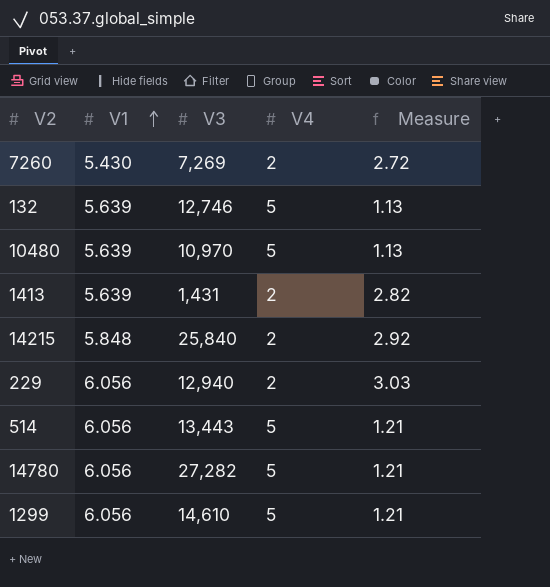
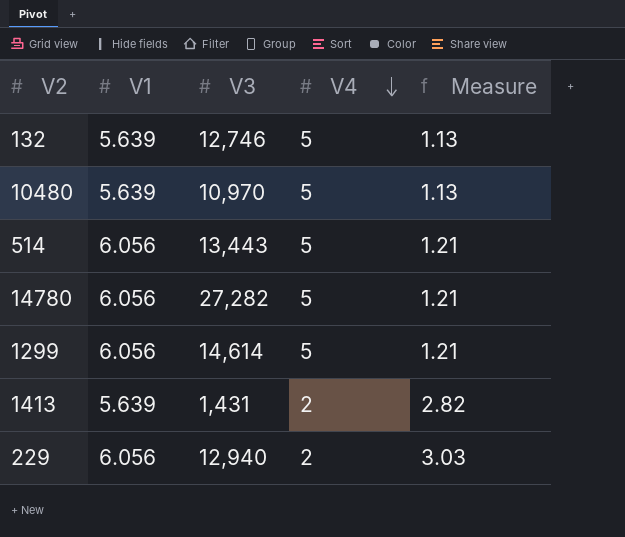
row order: V1 ascending -> V4 descending
row 7260: 5.430 | 7,269 | 2 | 2.72 -> none
row 14215: 5.848 | 25,840 | 2 | 2.92 -> none
1299 | V3: 14,610 -> 14,614

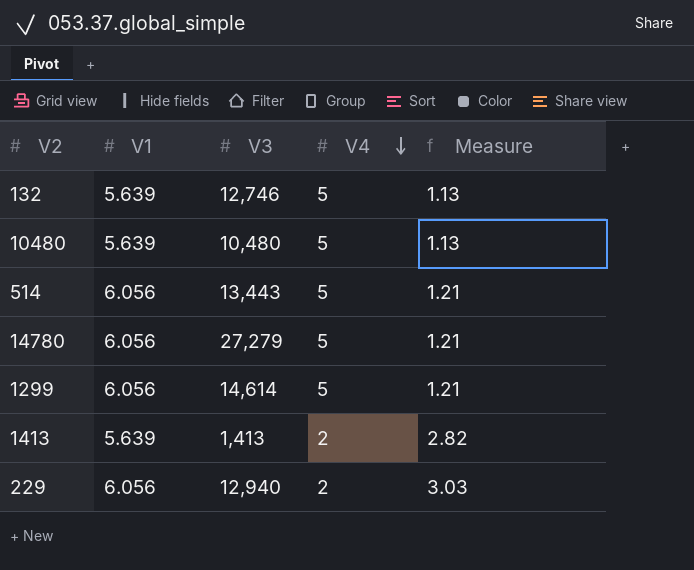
10480 | V3: 10,970 -> 10,480
14780 | V3: 27,282 -> 27,279
1413 | V3: 1,431 -> 1,413

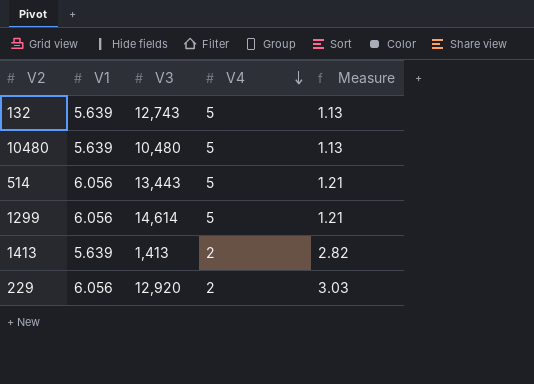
row 14780: 6.056 | 27,279 | 5 | 1.21 -> none
132 | V3: 12,746 -> 12,743
229 | V3: 12,940 -> 12,920

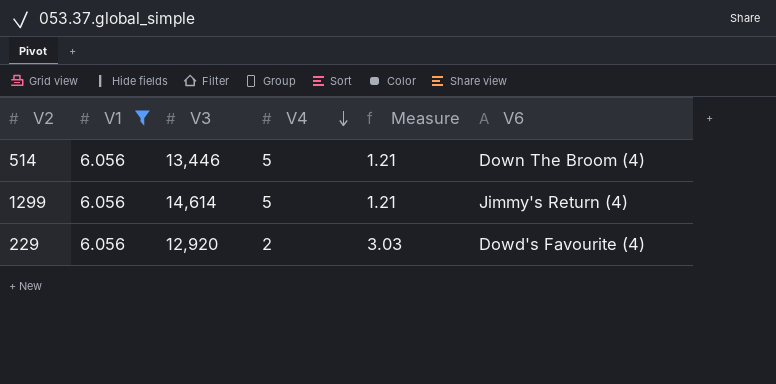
filter: none -> V1 = 6.056
column V6 | position: none -> 6
514 | V3: 13,443 -> 13,446

